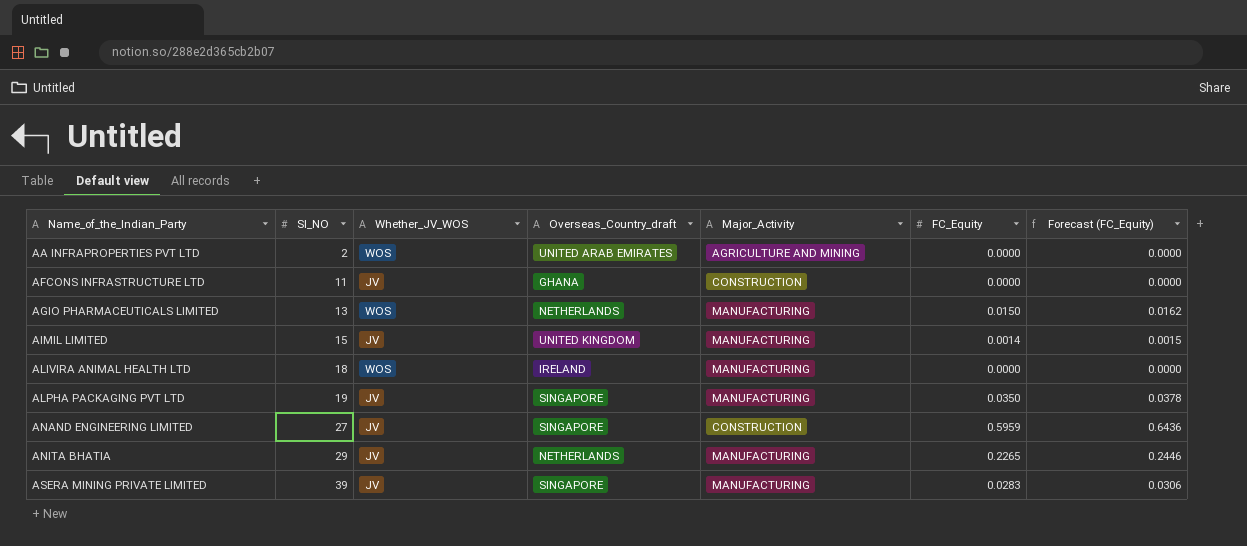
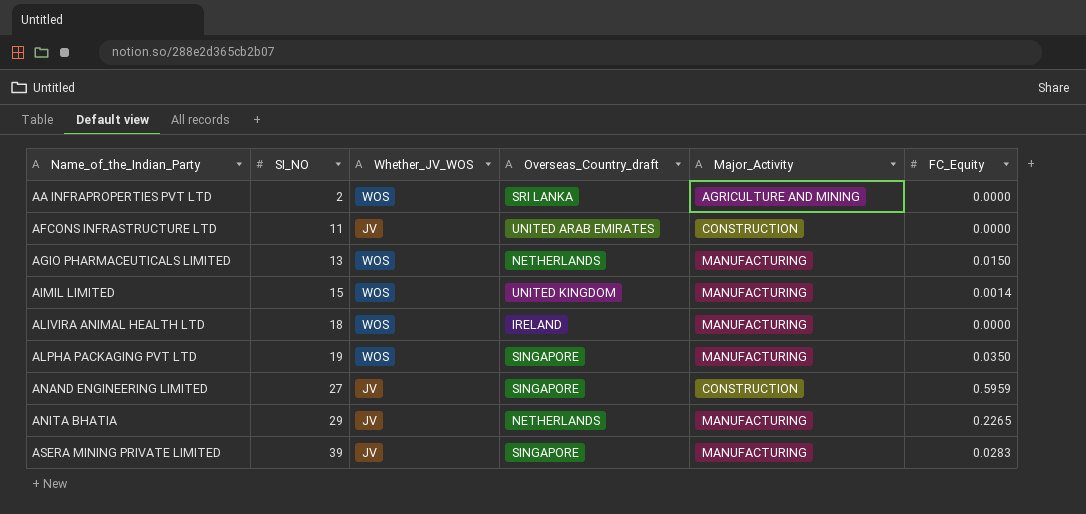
column Forecast (FC_Equity) | formula: [FC_Equity] * 1.08 -> none
AA INFRAPROPERTIES PVT LTD | Overseas_Country_draft: UNITED ARAB EMIRATES -> SRI LANKA
AFCONS INFRASTRUCTURE LTD | Overseas_Country_draft: GHANA -> UNITED ARAB EMIRATES
AIMIL LIMITED | Whether_JV_WOS: JV -> WOS
ALPHA PACKAGING PVT LTD | Whether_JV_WOS: JV -> WOS

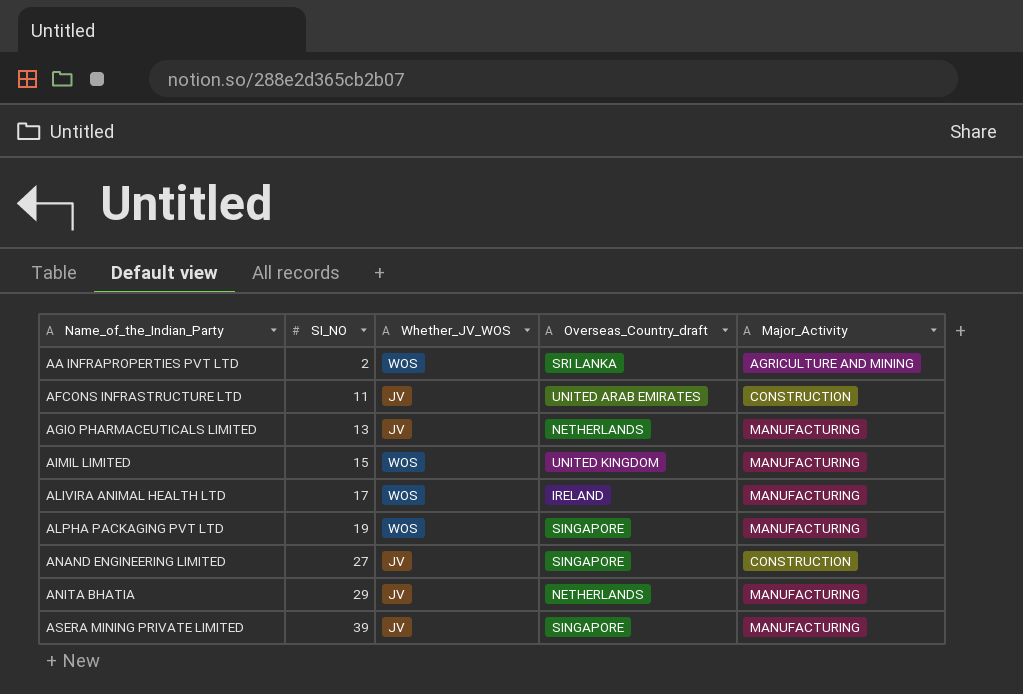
column FC_Equity | position: 6 -> none
AGIO PHARMACEUTICALS LIMITED | Whether_JV_WOS: WOS -> JV
ALIVIRA ANIMAL HEALTH LTD | SI_NO: 18 -> 17

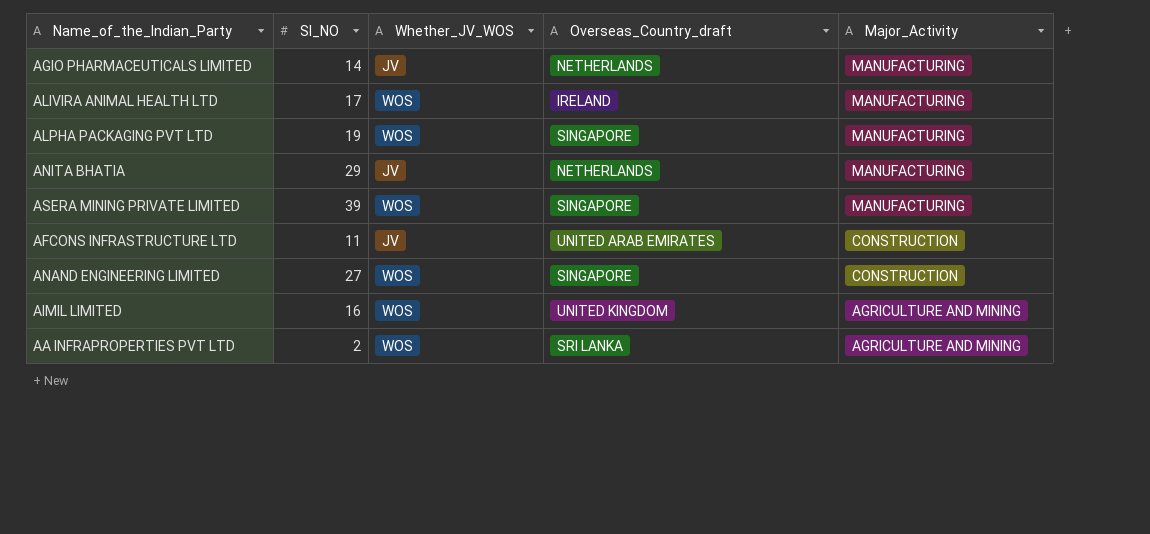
row order: Name_of_the_Indian_Party ascending -> Major_Activity descending
AGIO PHARMACEUTICALS LIMITED | SI_NO: 13 -> 14
ASERA MINING PRIVATE LIMITED | Whether_JV_WOS: JV -> WOS
ANAND ENGINEERING LIMITED | Whether_JV_WOS: JV -> WOS
AIMIL LIMITED | SI_NO: 15 -> 16
AIMIL LIMITED | Major_Activity: MANUFACTURING -> AGRICULTURE AND MINING

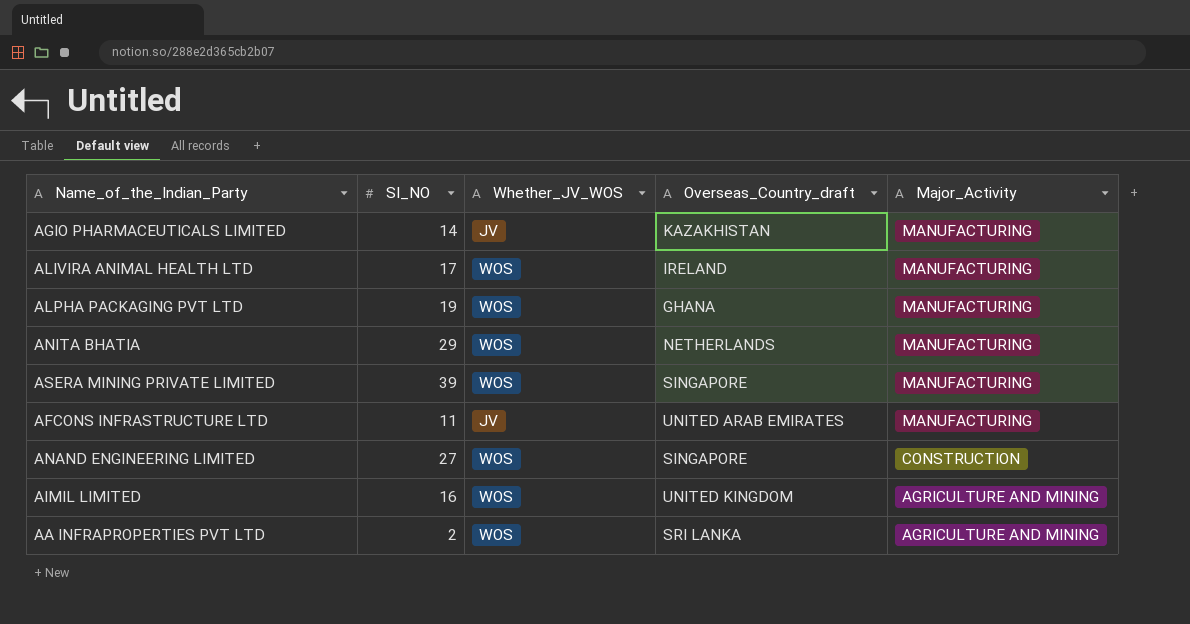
AGIO PHARMACEUTICALS LIMITED | Overseas_Country_draft: NETHERLANDS -> KAZAKHISTAN
ALPHA PACKAGING PVT LTD | Overseas_Country_draft: SINGAPORE -> GHANA
ANITA BHATIA | Whether_JV_WOS: JV -> WOS
AFCONS INFRASTRUCTURE LTD | Major_Activity: CONSTRUCTION -> MANUFACTURING

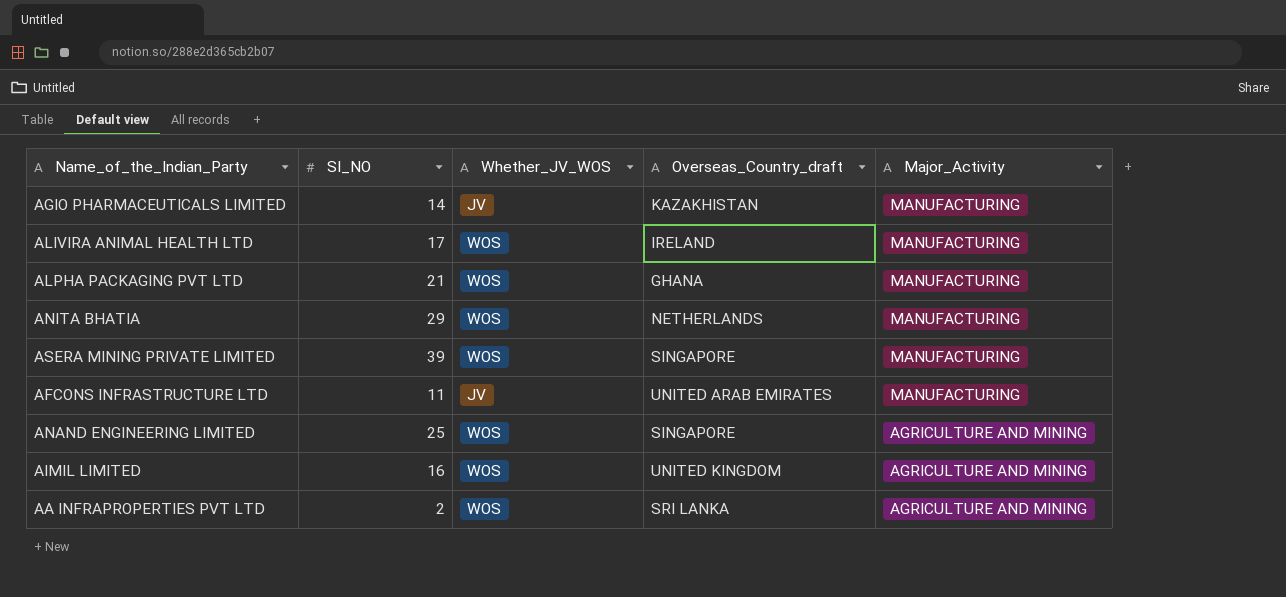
ALPHA PACKAGING PVT LTD | SI_NO: 19 -> 21
ANAND ENGINEERING LIMITED | SI_NO: 27 -> 25
ANAND ENGINEERING LIMITED | Major_Activity: CONSTRUCTION -> AGRICULTURE AND MINING

